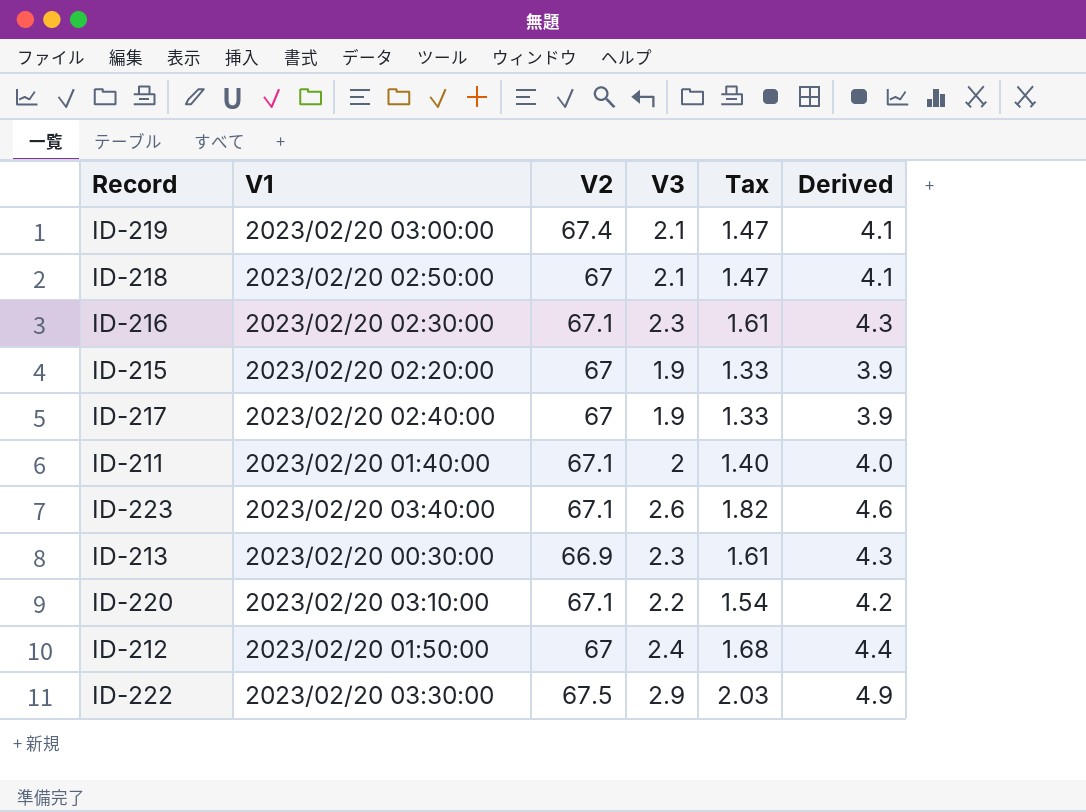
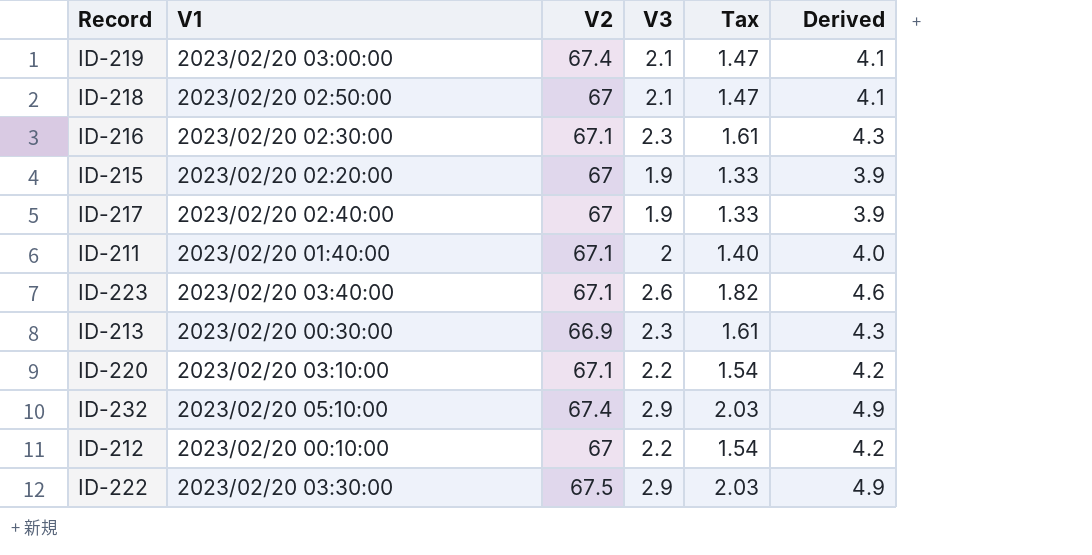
row ID-232: none -> 2023/02/20 05:10:00 | 67.4 | 2.9 | 2.03 | 4.9
ID-212 | V1: 2023/02/20 01:50:00 -> 2023/02/20 00:10:00
ID-212 | V3: 2.4 -> 2.2
ID-212 | Tax: 1.68 -> 1.54
ID-212 | Derived: 4.4 -> 4.2

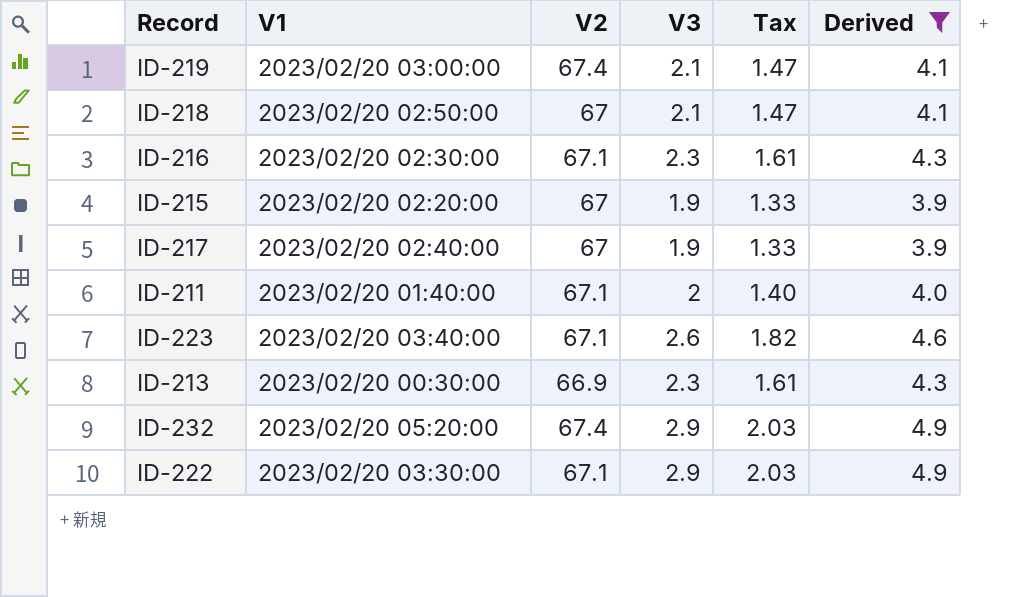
filter: none -> Derived != 4.2
ID-232 | V1: 2023/02/20 05:10:00 -> 2023/02/20 05:20:00
ID-222 | V2: 67.5 -> 67.1

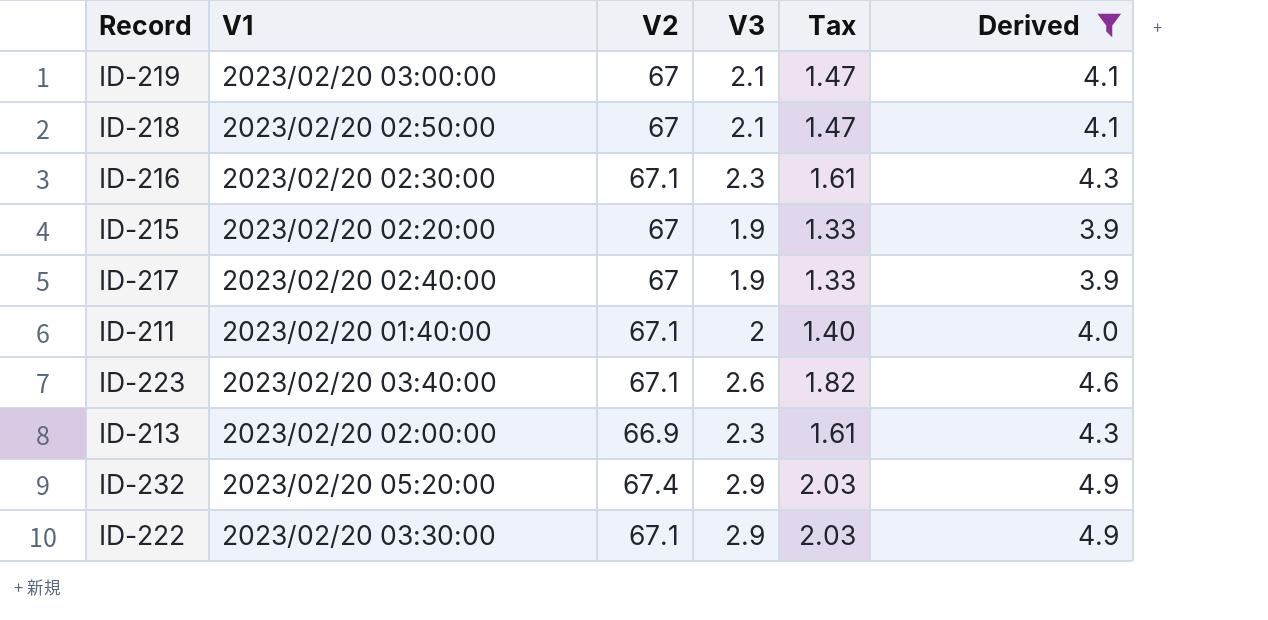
ID-219 | V2: 67.4 -> 67
ID-213 | V1: 2023/02/20 00:30:00 -> 2023/02/20 02:00:00

